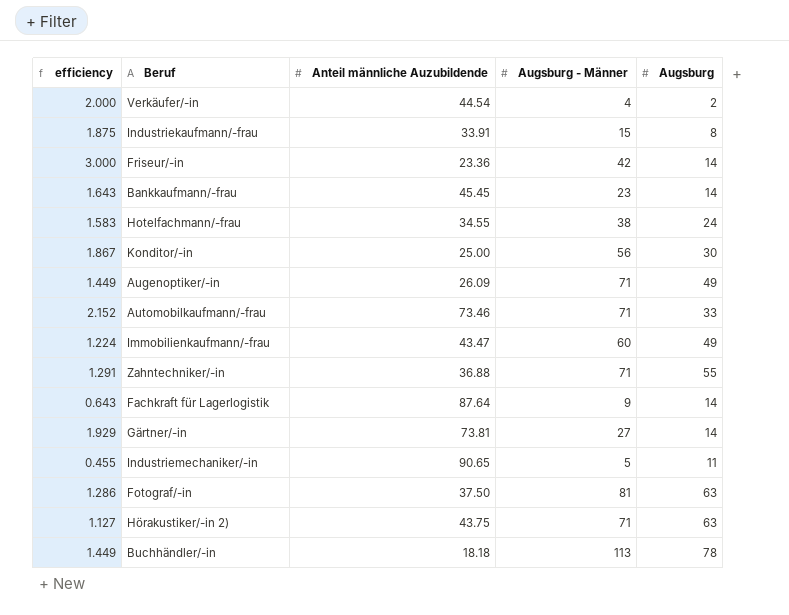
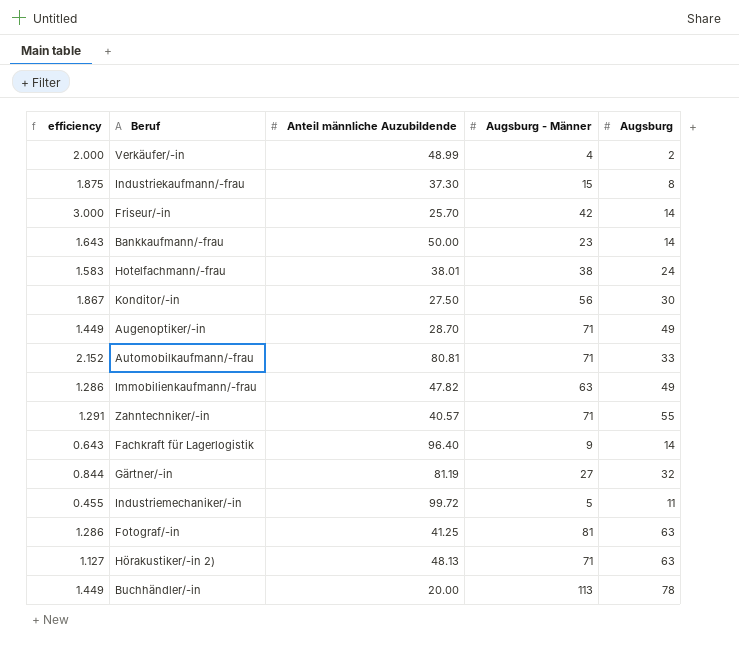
Verkäufer/-in | Anteil männliche Auzubildende: 44.54 -> 48.99
Industriekaufmann/-frau | Anteil männliche Auzubildende: 33.91 -> 37.30
Friseur/-in | Anteil männliche Auzubildende: 23.36 -> 25.70
Bankkaufmann/-frau | Anteil männliche Auzubildende: 45.45 -> 50.00
Hotelfachmann/-frau | Anteil männliche Auzubildende: 34.55 -> 38.01
Konditor/-in | Anteil männliche Auzubildende: 25.00 -> 27.50
Augenoptiker/-in | Anteil männliche Auzubildende: 26.09 -> 28.70
Automobilkaufmann/-frau | Anteil männliche Auzubildende: 73.46 -> 80.81
Immobilienkaufmann/-frau | efficiency: 1.224 -> 1.286
Immobilienkaufmann/-frau | Anteil männliche Auzubildende: 43.47 -> 47.82
Immobilienkaufmann/-frau | Augsburg - Männer: 60 -> 63
Zahntechniker/-in | Anteil männliche Auzubildende: 36.88 -> 40.57
Fachkraft für Lagerlogistik | Anteil männliche Auzubildende: 87.64 -> 96.40
Gärtner/-in | efficiency: 1.929 -> 0.844
Gärtner/-in | Anteil männliche Auzubildende: 73.81 -> 81.19
Gärtner/-in | Augsburg: 14 -> 32
Industriemechaniker/-in | Anteil männliche Auzubildende: 90.65 -> 99.72
Fotograf/-in | Anteil männliche Auzubildende: 37.50 -> 41.25
Hörakustiker/-in 2) | Anteil männliche Auzubildende: 43.75 -> 48.13
Buchhändler/-in | Anteil männliche Auzubildende: 18.18 -> 20.00

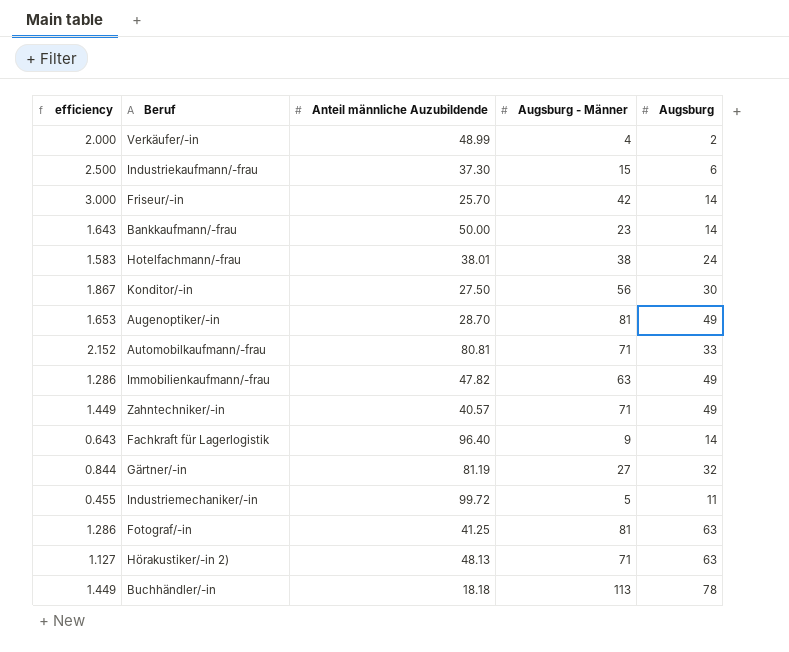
Industriekaufmann/-frau | efficiency: 1.875 -> 2.500
Industriekaufmann/-frau | Augsburg: 8 -> 6
Augenoptiker/-in | efficiency: 1.449 -> 1.653
Augenoptiker/-in | Augsburg - Männer: 71 -> 81
Zahntechniker/-in | efficiency: 1.291 -> 1.449
Zahntechniker/-in | Augsburg: 55 -> 49
Buchhändler/-in | Anteil männliche Auzubildende: 20.00 -> 18.18

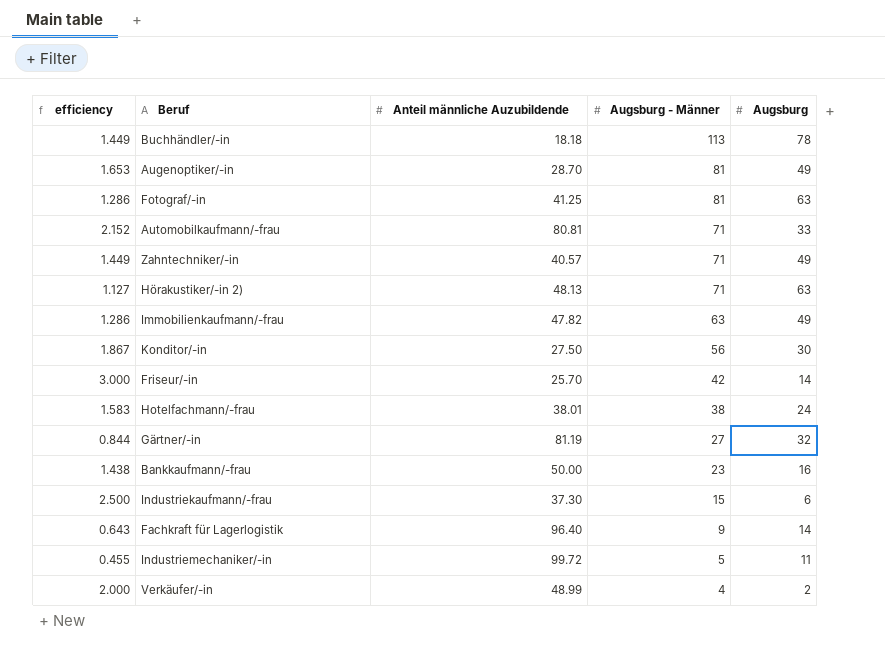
row order: none -> Augsburg - Männer descending
Bankkaufmann/-frau | efficiency: 1.643 -> 1.438
Bankkaufmann/-frau | Augsburg: 14 -> 16

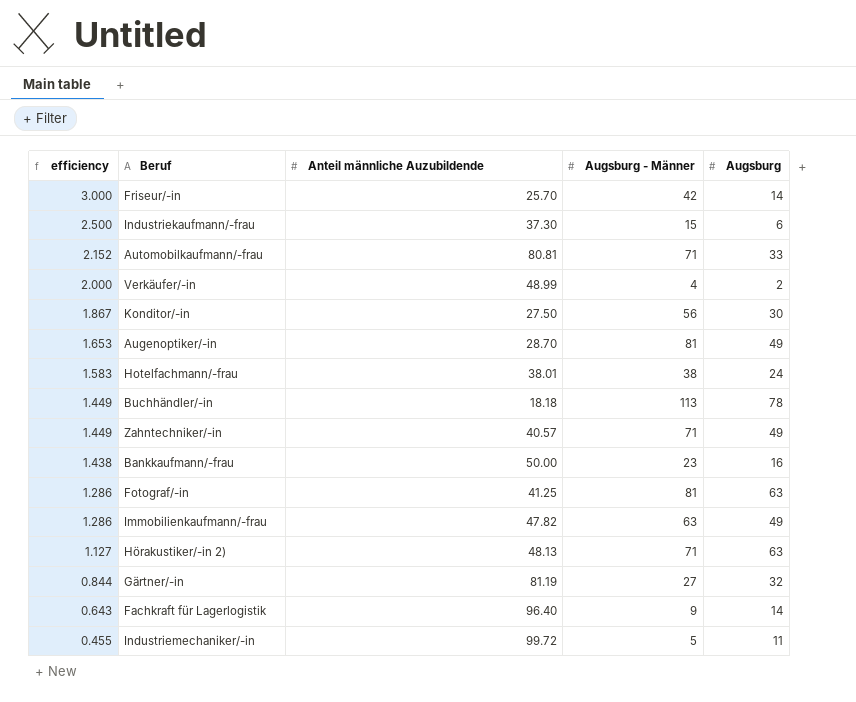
row order: Augsburg - Männer descending -> efficiency descending

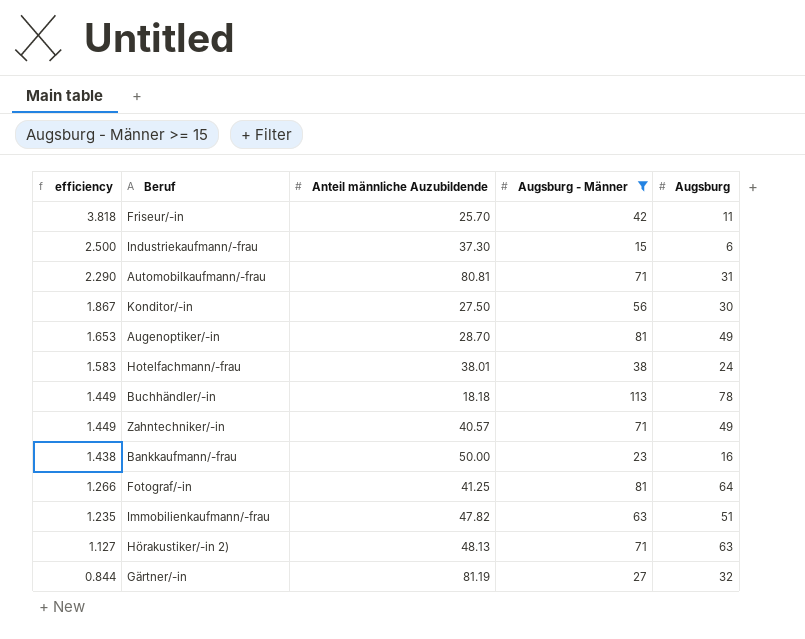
filter: none -> Augsburg - Männer >= 15
Friseur/-in | efficiency: 3.000 -> 3.818
Friseur/-in | Augsburg: 14 -> 11
Automobilkaufmann/-frau | efficiency: 2.152 -> 2.290
Automobilkaufmann/-frau | Augsburg: 33 -> 31
Fotograf/-in | efficiency: 1.286 -> 1.266
Fotograf/-in | Augsburg: 63 -> 64
Immobilienkaufmann/-frau | efficiency: 1.286 -> 1.235
Immobilienkaufmann/-frau | Augsburg: 49 -> 51

